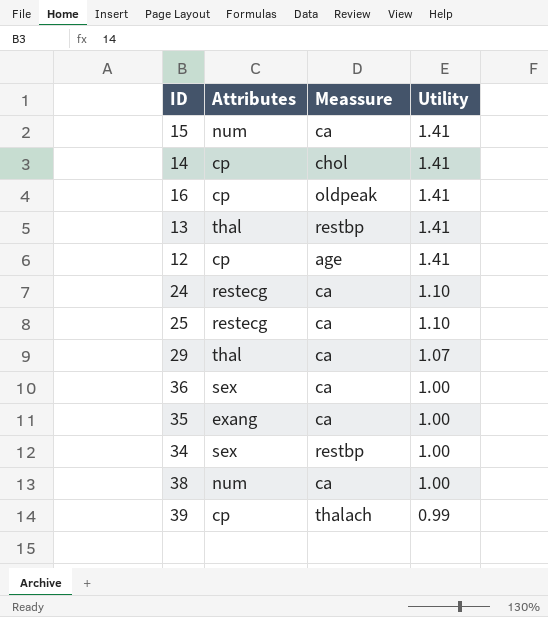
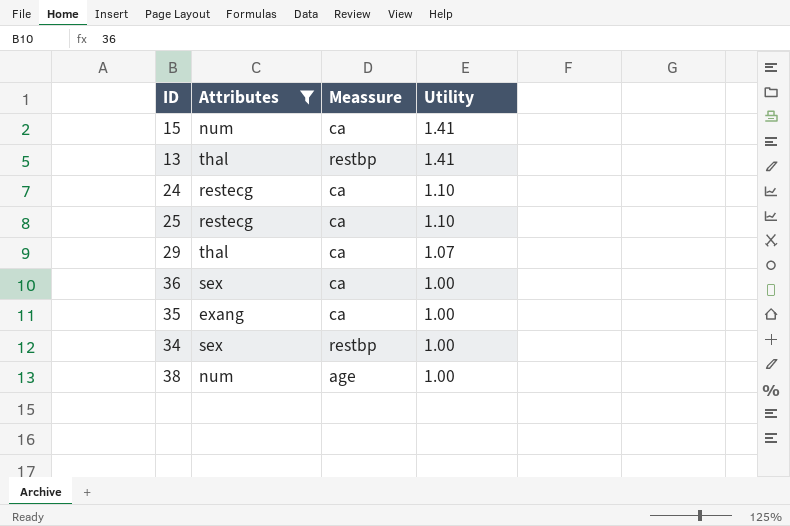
filter: none -> Attributes != cp
38 | Meassure: ca -> age

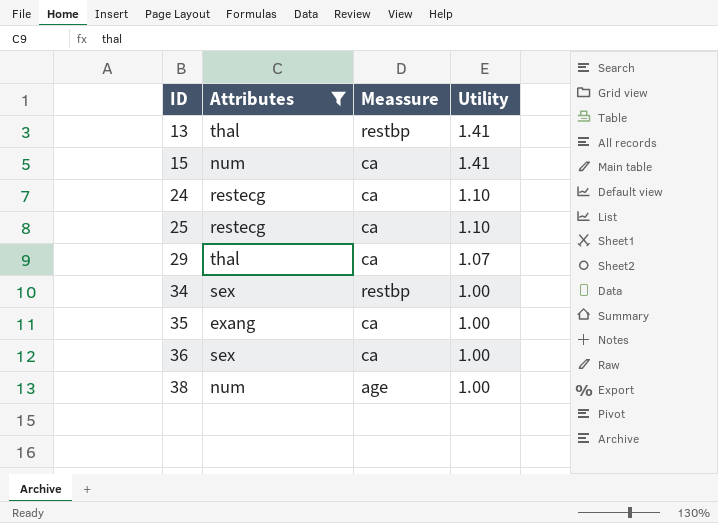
row order: Utility descending -> ID ascending

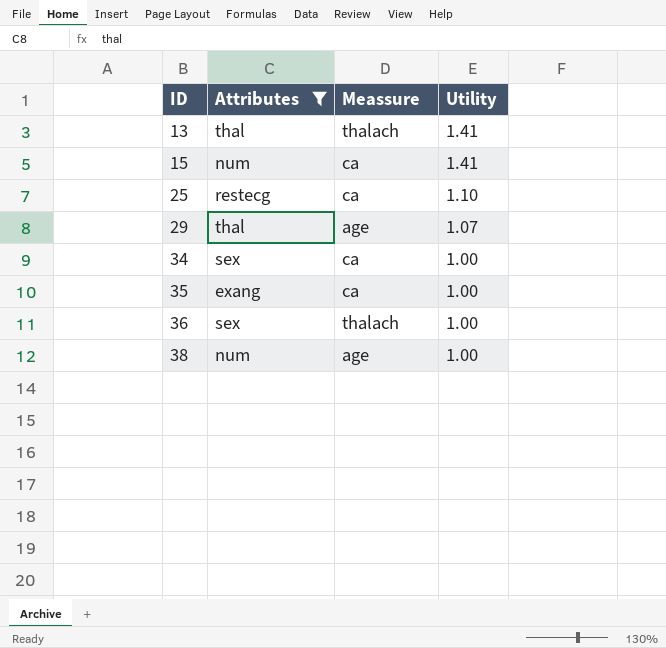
row 24: restecg | ca | 1.10 -> none
13 | Meassure: restbp -> thalach
29 | Meassure: ca -> age
34 | Meassure: restbp -> ca
36 | Meassure: ca -> thalach

